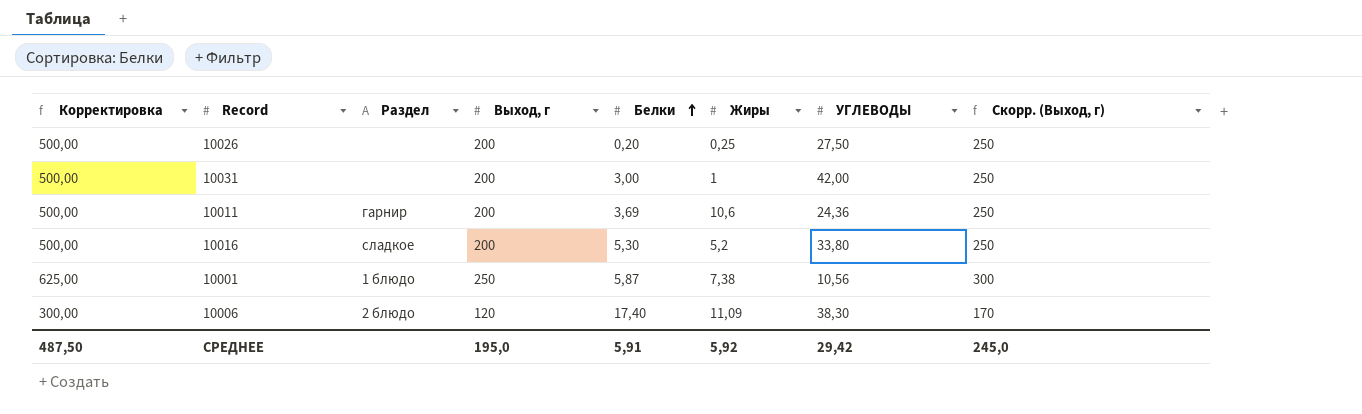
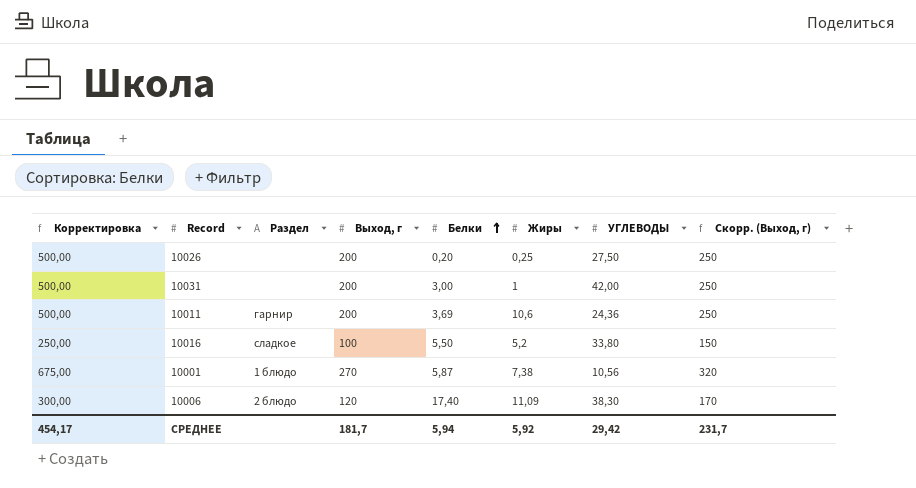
10016 | Корректировка: 500,00 -> 250,00
10016 | Выход, г: 200 -> 100
10016 | Белки: 5,30 -> 5,50
10016 | Скорр. (Выход, г): 250 -> 150
10001 | Корректировка: 625,00 -> 675,00
10001 | Выход, г: 250 -> 270
10001 | Скорр. (Выход, г): 300 -> 320
СРЕДНЕЕ | Корректировка: 487,50 -> 454,17
СРЕДНЕЕ | Выход, г: 195,0 -> 181,7
СРЕДНЕЕ | Белки: 5,91 -> 5,94
СРЕДНЕЕ | Скорр. (Выход, г): 245,0 -> 231,7

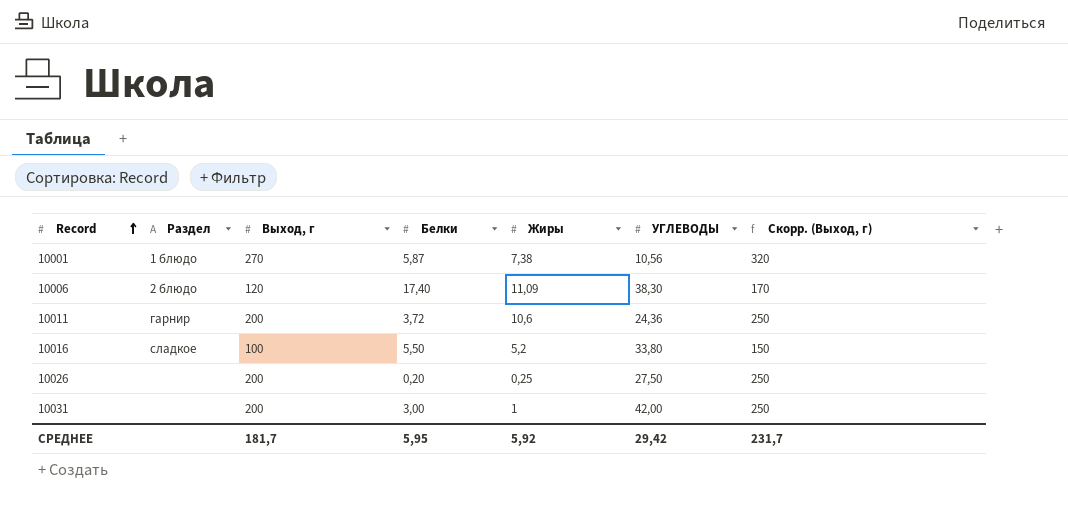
row order: Белки ascending -> Record ascending
column Корректировка | formula: [Выход, г] * 2,5 -> none
10011 | Белки: 3,69 -> 3,72
СРЕДНЕЕ | Белки: 5,94 -> 5,95

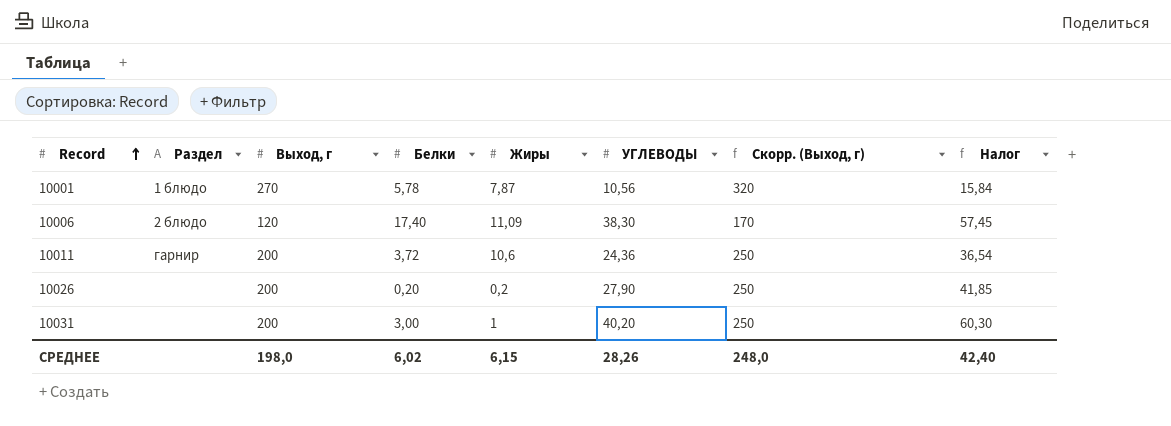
column Налог | formula: none -> [УГЛЕВОДЫ] * 1,5
row 10016: сладкое | 100 | 5,50 | 5,2 | 33,80 | 150 -> none
10001 | Белки: 5,87 -> 5,78
10001 | Жиры: 7,38 -> 7,87
10026 | Жиры: 0,25 -> 0,2
10026 | УГЛЕВОДЫ: 27,50 -> 27,90
10031 | УГЛЕВОДЫ: 42,00 -> 40,20
СРЕДНЕЕ | Выход, г: 181,7 -> 198,0
СРЕДНЕЕ | Белки: 5,95 -> 6,02
СРЕДНЕЕ | Жиры: 5,92 -> 6,15
СРЕДНЕЕ | УГЛЕВОДЫ: 29,42 -> 28,26
СРЕДНЕЕ | Скорр. (Выход, г): 231,7 -> 248,0

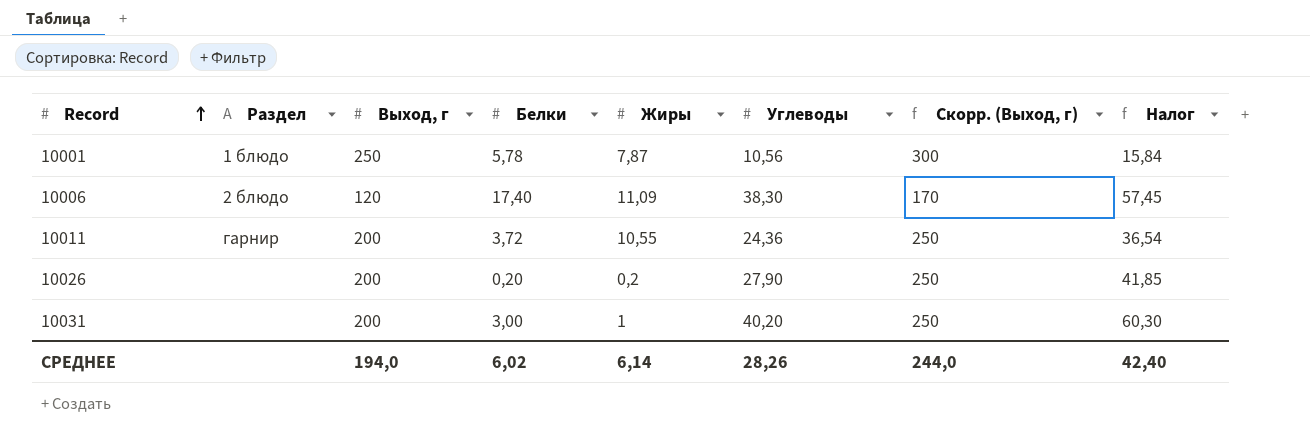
column name: УГЛЕВОДЫ -> Углеводы
10001 | Выход, г: 270 -> 250
10001 | Скорр. (Выход, г): 320 -> 300
10011 | Жиры: 10,6 -> 10,55
СРЕДНЕЕ | Выход, г: 198,0 -> 194,0
СРЕДНЕЕ | Жиры: 6,15 -> 6,14
СРЕДНЕЕ | Скорр. (Выход, г): 248,0 -> 244,0

